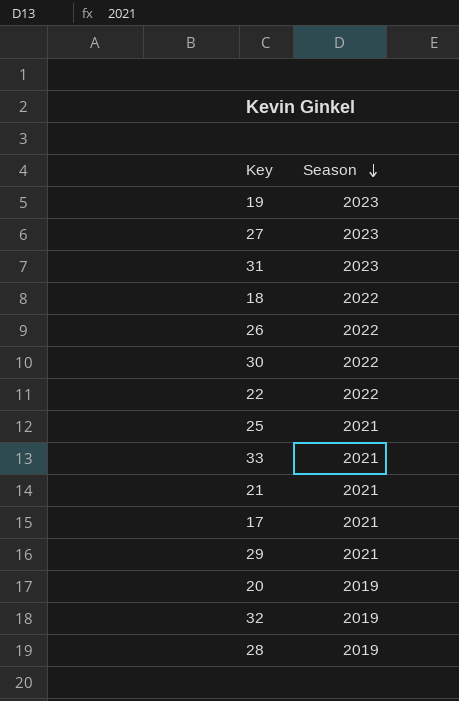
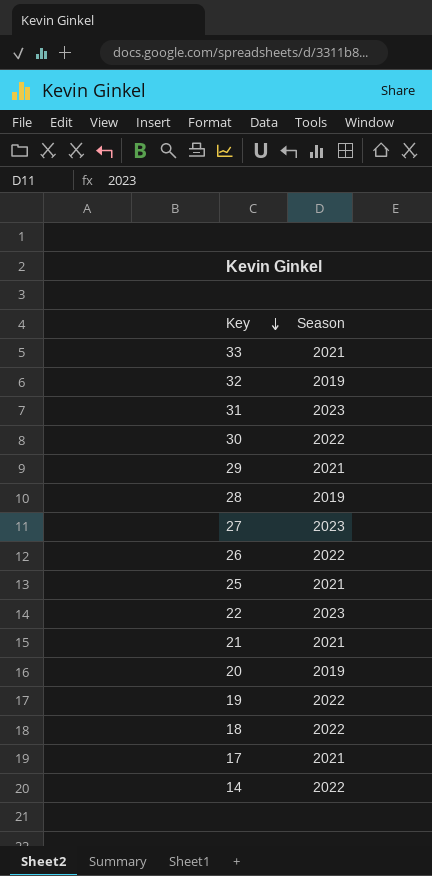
row order: Season descending -> Key descending
22 | Season: 2022 -> 2023
19 | Season: 2023 -> 2022
row 14: none -> 2022

